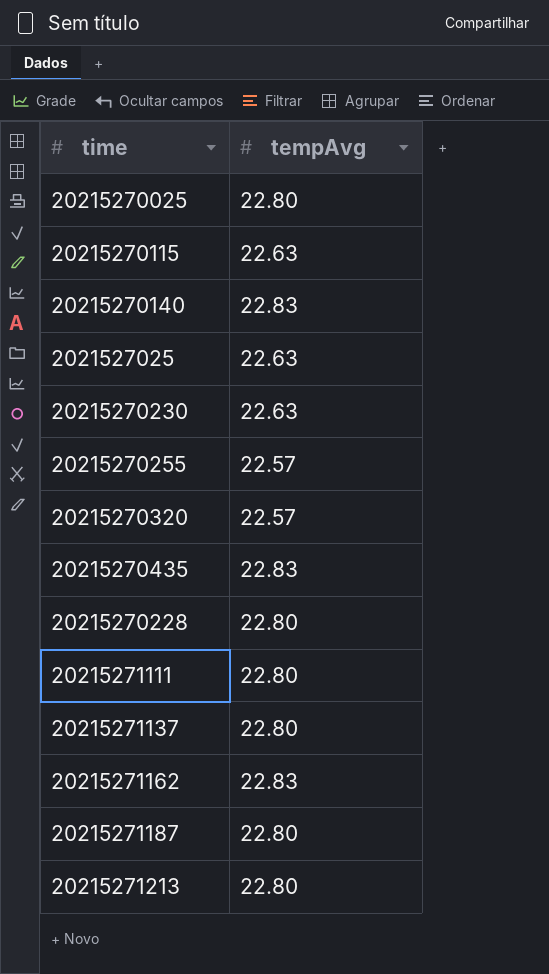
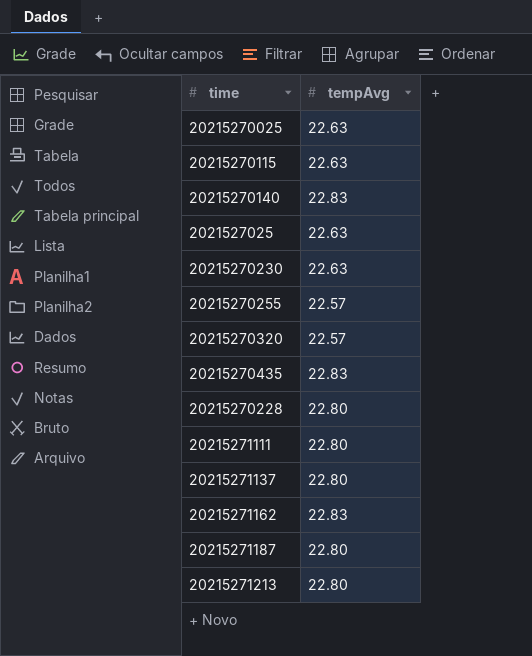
20215270025 | tempAvg: 22.80 -> 22.63

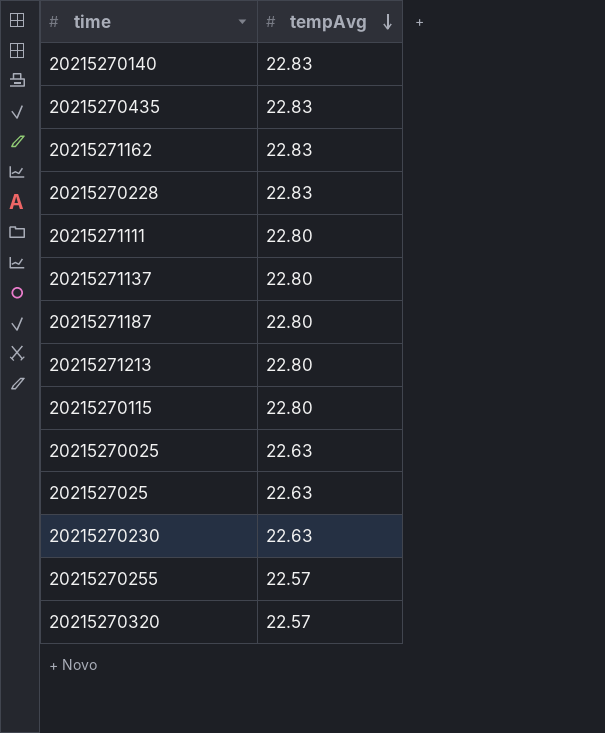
row order: none -> tempAvg descending
20215270228 | tempAvg: 22.80 -> 22.83
20215270115 | tempAvg: 22.63 -> 22.80

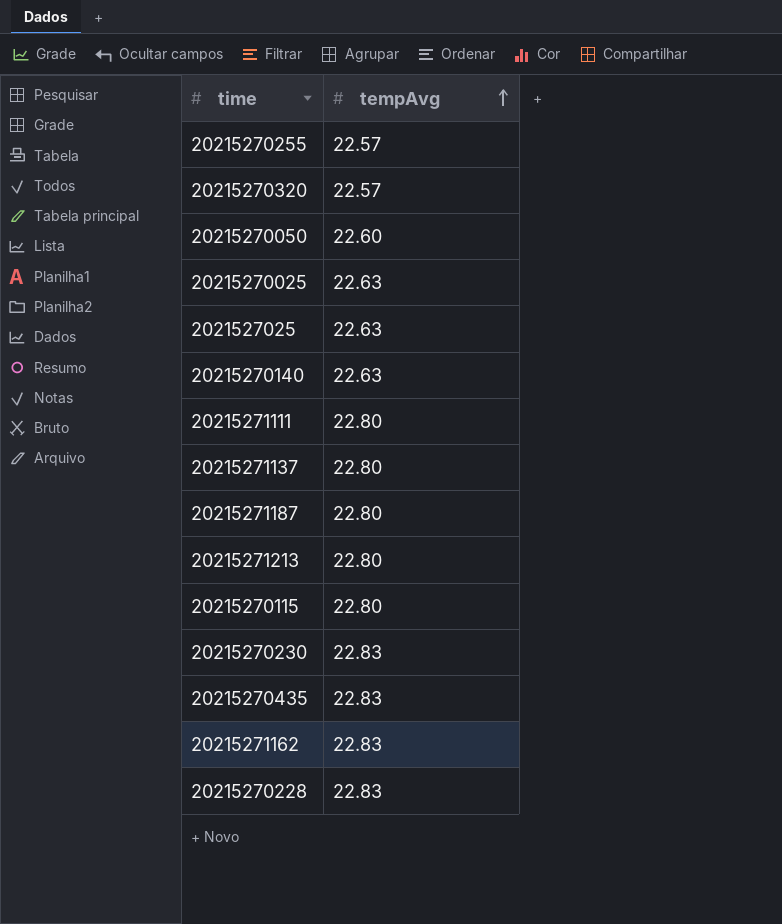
row order: tempAvg descending -> tempAvg ascending
row 20215270050: none -> 22.60
20215270140 | tempAvg: 22.83 -> 22.63
20215270230 | tempAvg: 22.63 -> 22.83

